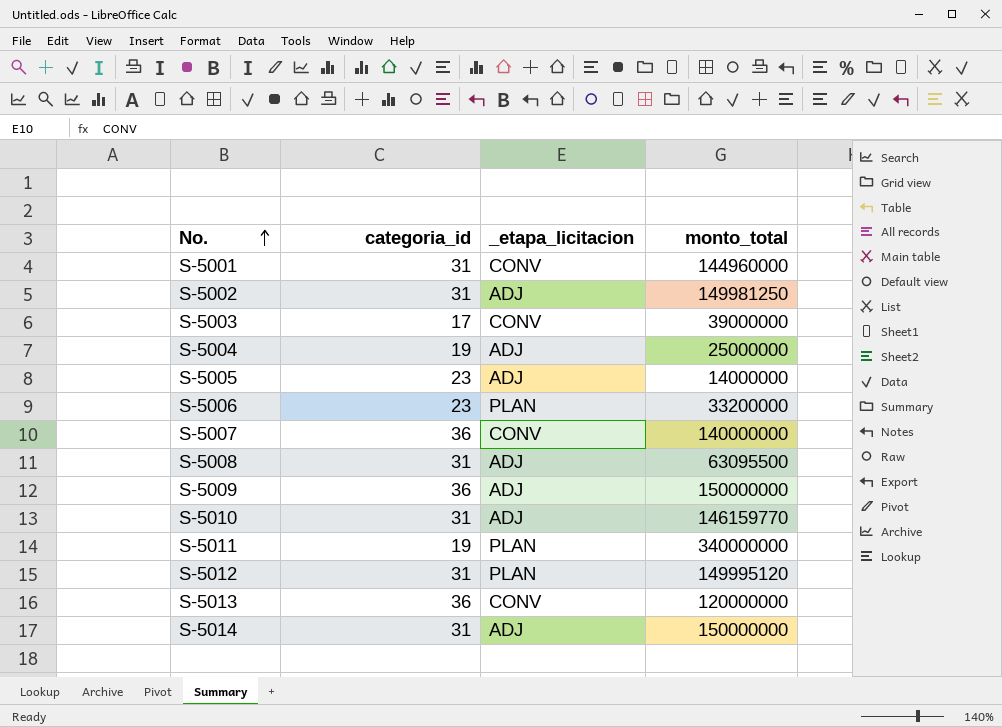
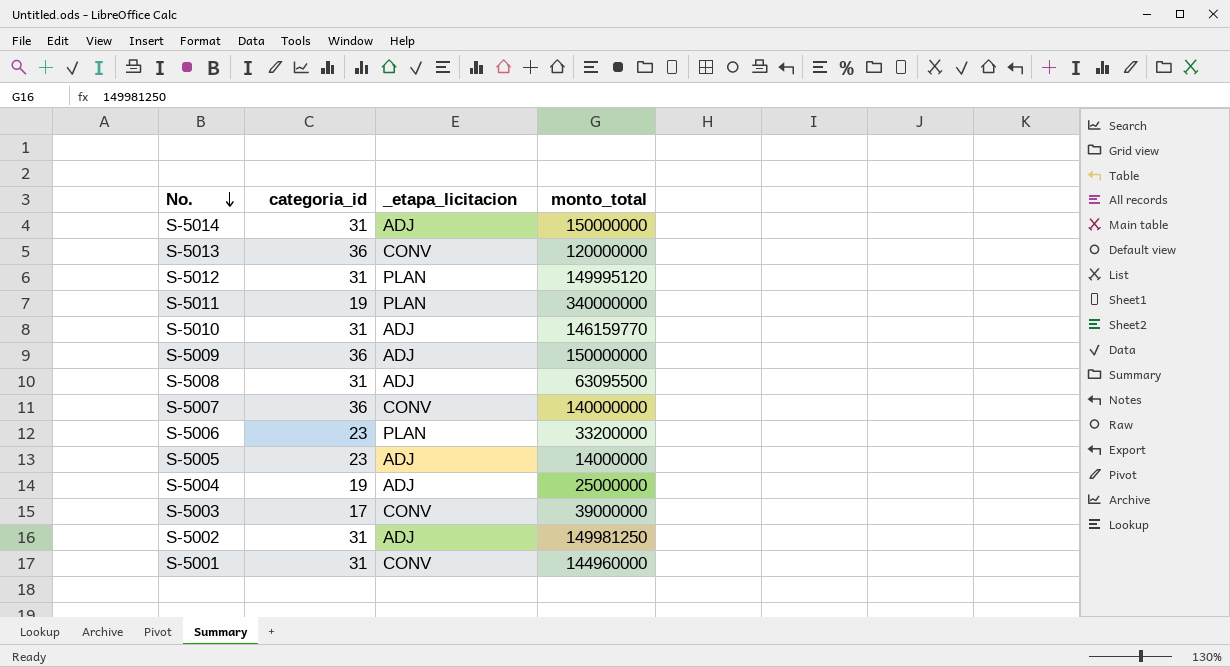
row order: No. ascending -> No. descending

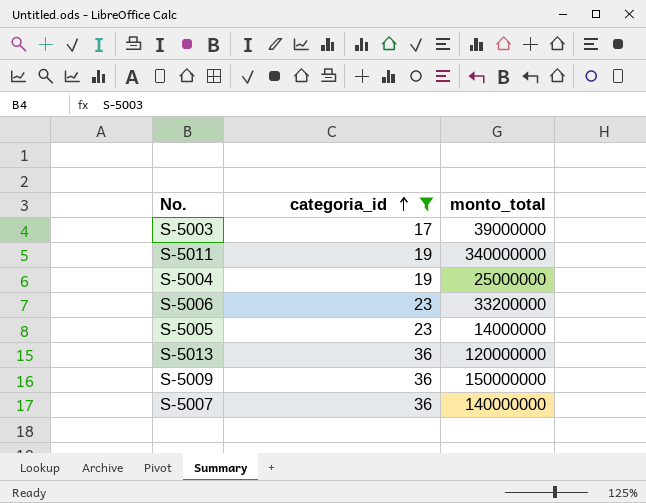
filter: none -> categoria_id != 31
row order: No. descending -> categoria_id ascending
column _etapa_licitacion | position: 3 -> none

